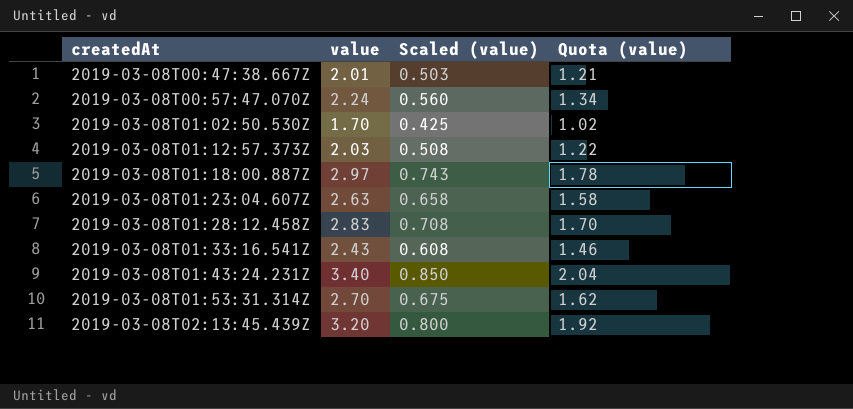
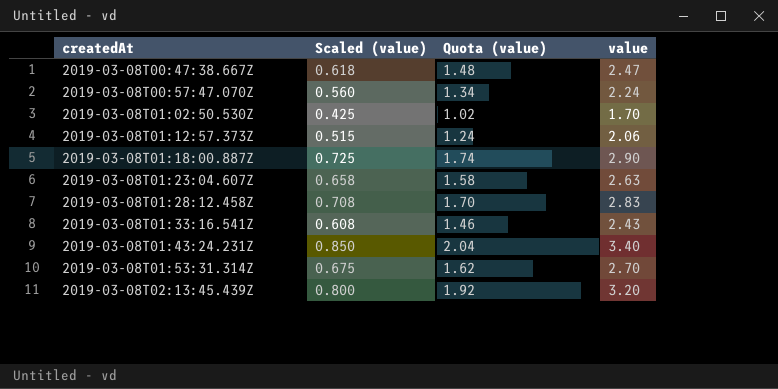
column value | position: 2 -> 4
2019-03-08T00:47:38.667Z | Scaled (value): 0.503 -> 0.618
2019-03-08T00:47:38.667Z | Quota (value): 1.21 -> 1.48
2019-03-08T00:47:38.667Z | value: 2.01 -> 2.47
2019-03-08T01:12:57.373Z | Scaled (value): 0.508 -> 0.515
2019-03-08T01:12:57.373Z | Quota (value): 1.22 -> 1.24
2019-03-08T01:12:57.373Z | value: 2.03 -> 2.06
2019-03-08T01:18:00.887Z | Scaled (value): 0.743 -> 0.725
2019-03-08T01:18:00.887Z | Quota (value): 1.78 -> 1.74
2019-03-08T01:18:00.887Z | value: 2.97 -> 2.90

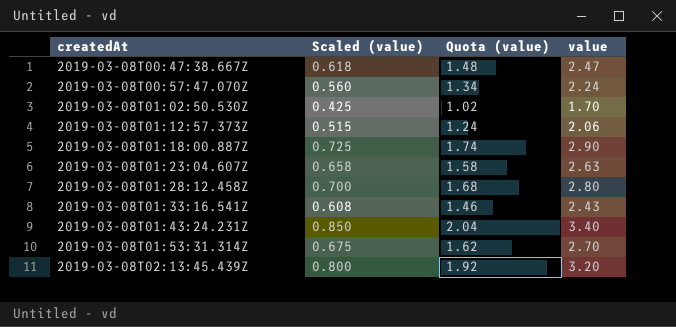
2019-03-08T01:28:12.458Z | Scaled (value): 0.708 -> 0.700
2019-03-08T01:28:12.458Z | Quota (value): 1.70 -> 1.68
2019-03-08T01:28:12.458Z | value: 2.83 -> 2.80

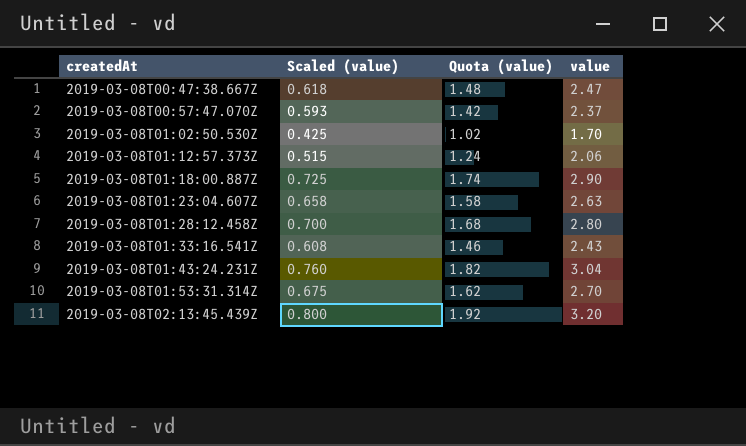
2019-03-08T00:57:47.070Z | Scaled (value): 0.560 -> 0.593
2019-03-08T00:57:47.070Z | Quota (value): 1.34 -> 1.42
2019-03-08T00:57:47.070Z | value: 2.24 -> 2.37
2019-03-08T01:43:24.231Z | Scaled (value): 0.850 -> 0.760
2019-03-08T01:43:24.231Z | Quota (value): 2.04 -> 1.82
2019-03-08T01:43:24.231Z | value: 3.40 -> 3.04

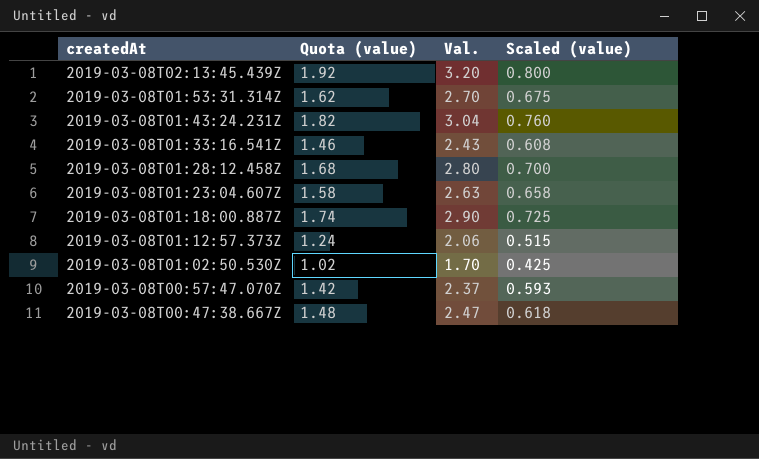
row order: createdAt ascending -> createdAt descending
column name: value -> Val.
column Scaled (value) | position: 2 -> 4

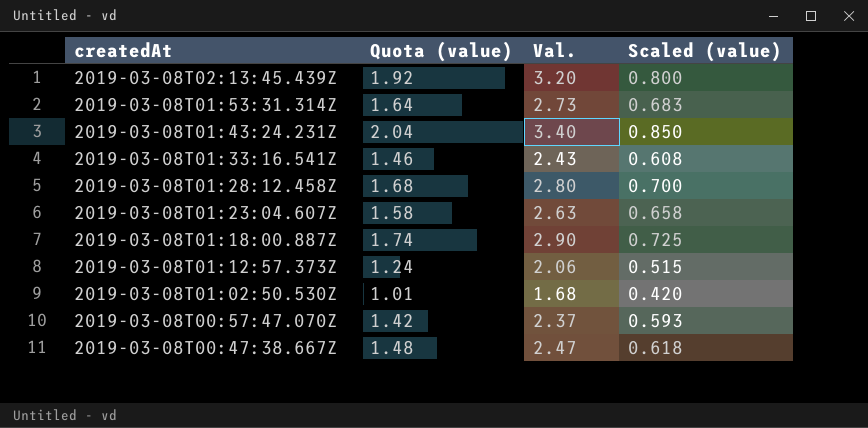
2019-03-08T01:53:31.314Z | Quota (value): 1.62 -> 1.64
2019-03-08T01:53:31.314Z | Val.: 2.70 -> 2.73
2019-03-08T01:53:31.314Z | Scaled (value): 0.675 -> 0.683
2019-03-08T01:43:24.231Z | Quota (value): 1.82 -> 2.04
2019-03-08T01:43:24.231Z | Val.: 3.04 -> 3.40
2019-03-08T01:43:24.231Z | Scaled (value): 0.760 -> 0.850
2019-03-08T01:02:50.530Z | Quota (value): 1.02 -> 1.01
2019-03-08T01:02:50.530Z | Val.: 1.70 -> 1.68
2019-03-08T01:02:50.530Z | Scaled (value): 0.425 -> 0.420

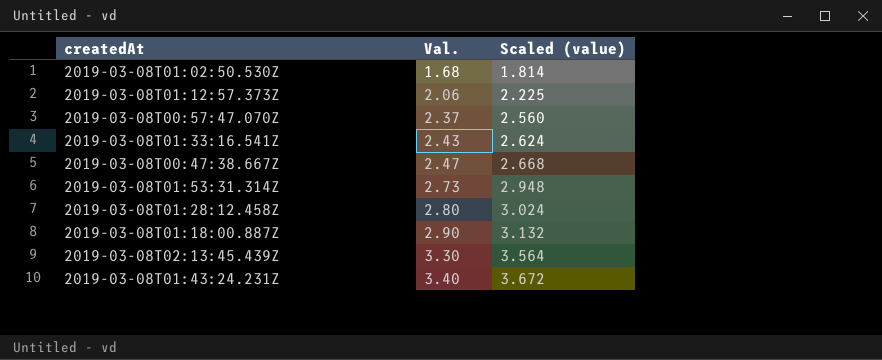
row order: createdAt descending -> Val. ascending
column Quota (value) | formula: [Val.] * 0.6 -> none
column Scaled (value) | formula: [Val.] * 0.25 -> [Val.] * 1.08
row 2019-03-08T01:23:04.607Z: 1.58 | 2.63 | 0.658 -> none
2019-03-08T02:13:45.439Z | Val.: 3.20 -> 3.30

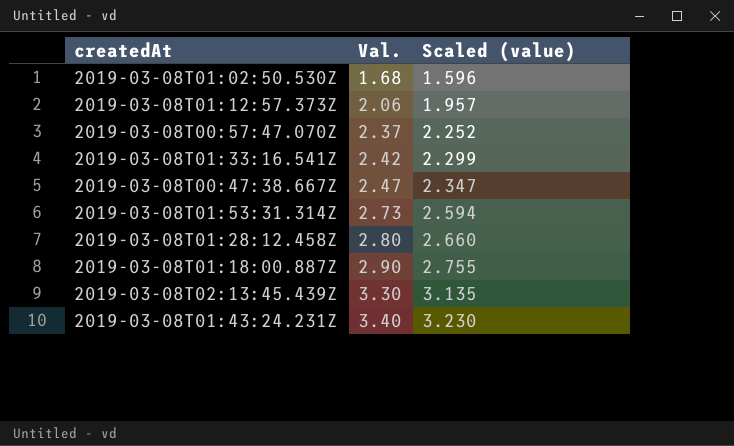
column Scaled (value) | formula: [Val.] * 1.08 -> [Val.] * 0.95
2019-03-08T01:33:16.541Z | Val.: 2.43 -> 2.42

